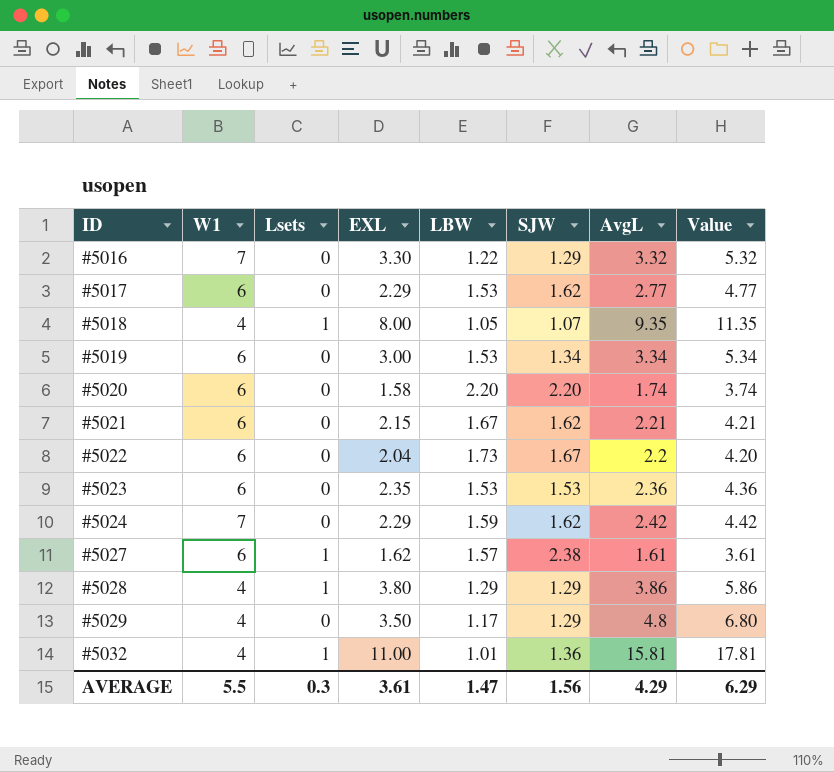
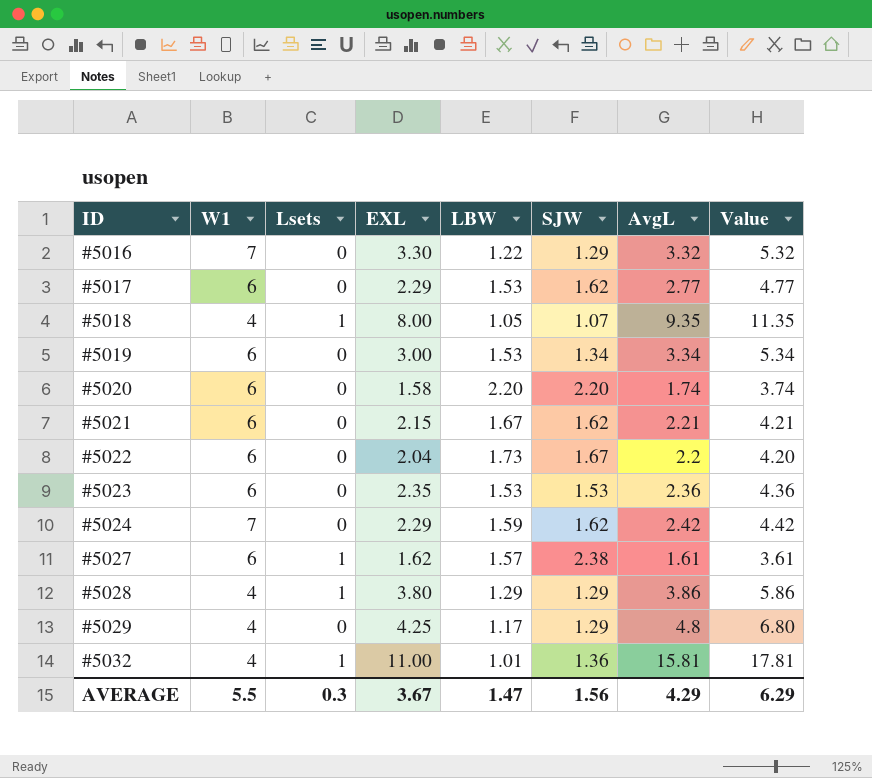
#5029 | EXL: 3.50 -> 4.25
AVERAGE | EXL: 3.61 -> 3.67

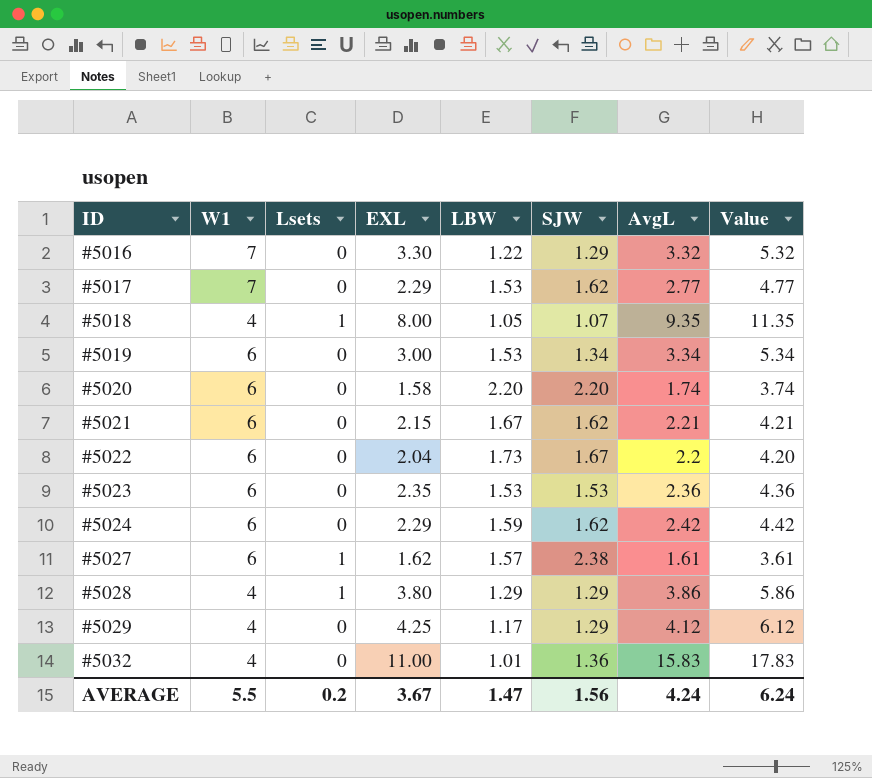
#5017 | W1: 6 -> 7
#5024 | W1: 7 -> 6
#5029 | AvgL: 4.8 -> 4.12
#5029 | Value: 6.80 -> 6.12
#5032 | Lsets: 1 -> 0
#5032 | AvgL: 15.81 -> 15.83
#5032 | Value: 17.81 -> 17.83
AVERAGE | Lsets: 0.3 -> 0.2
AVERAGE | AvgL: 4.29 -> 4.24
AVERAGE | Value: 6.29 -> 6.24

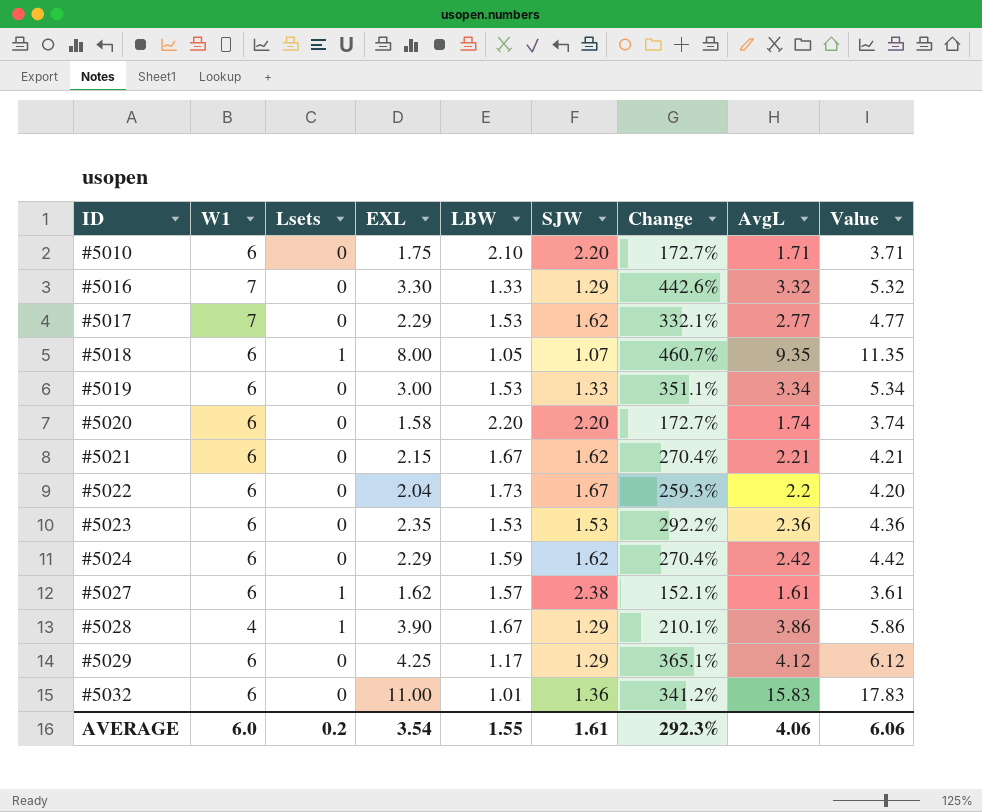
column Change | formula: none -> ([W1] - [SJW]) / [SJW]
row #5010: none -> 6 | 0 | 1.75 | 2.10 | 2.20 | 172.7% | 1.71 | 3.71
#5016 | LBW: 1.22 -> 1.33
#5018 | W1: 4 -> 6
#5019 | SJW: 1.34 -> 1.33
#5028 | EXL: 3.80 -> 3.90
#5028 | LBW: 1.29 -> 1.67
#5029 | W1: 4 -> 6
#5032 | W1: 4 -> 6
AVERAGE | W1: 5.5 -> 6.0
AVERAGE | EXL: 3.67 -> 3.54
AVERAGE | LBW: 1.47 -> 1.55
AVERAGE | SJW: 1.56 -> 1.61
AVERAGE | AvgL: 4.24 -> 4.06
AVERAGE | Value: 6.24 -> 6.06

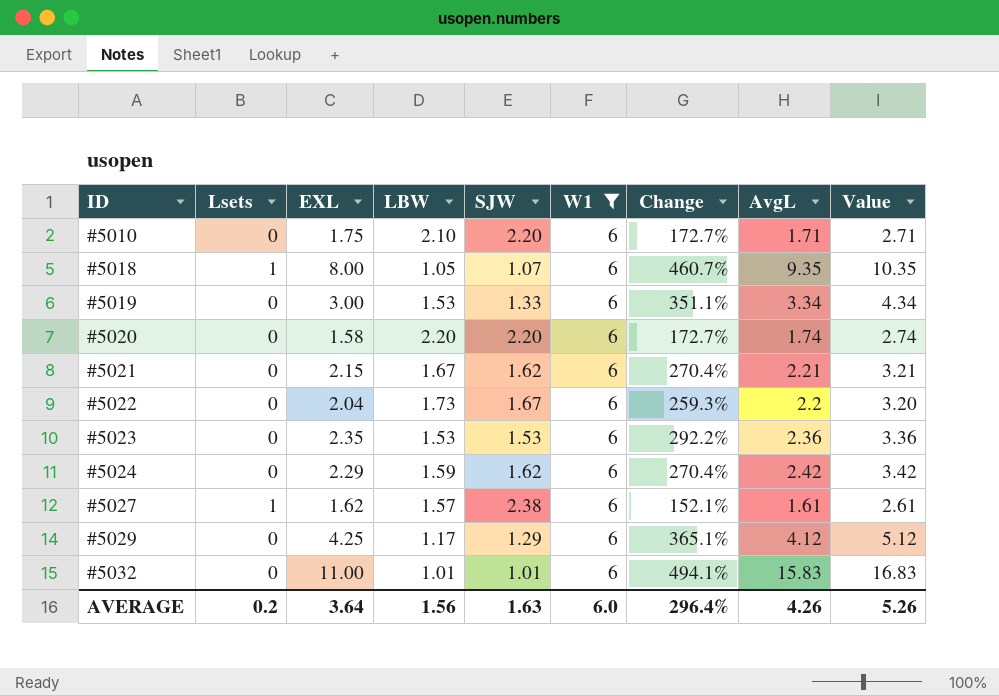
filter: none -> W1 = 6
column W1 | position: 2 -> 6
column Value | formula: [AvgL] + 2 -> [AvgL] + 1
#5032 | SJW: 1.36 -> 1.01
#5032 | Change: 341.2% -> 494.1%
AVERAGE | EXL: 3.54 -> 3.64
AVERAGE | LBW: 1.55 -> 1.56
AVERAGE | SJW: 1.61 -> 1.63
AVERAGE | Change: 292.3% -> 296.4%
AVERAGE | AvgL: 4.06 -> 4.26
AVERAGE | Value: 6.06 -> 5.26

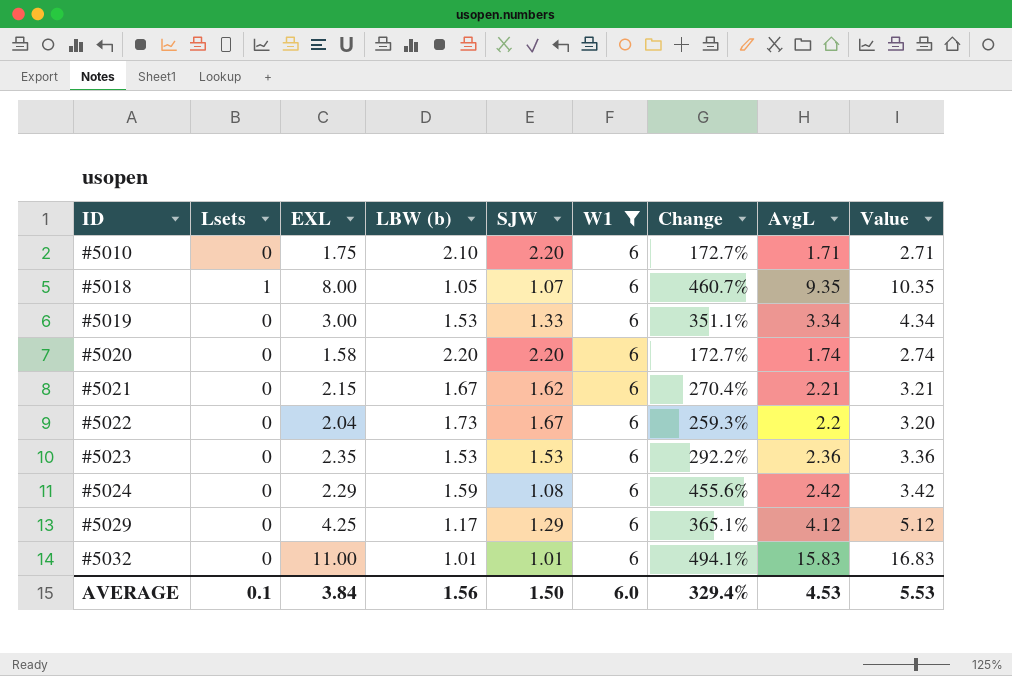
column name: LBW -> LBW (b)
row #5027: 1 | 1.62 | 1.57 | 2.38 | 6 | 152.1% | 1.61 | 2.61 -> none
#5024 | SJW: 1.62 -> 1.08
#5024 | Change: 270.4% -> 455.6%
AVERAGE | Lsets: 0.2 -> 0.1
AVERAGE | EXL: 3.64 -> 3.84
AVERAGE | SJW: 1.63 -> 1.50
AVERAGE | Change: 296.4% -> 329.4%
AVERAGE | AvgL: 4.26 -> 4.53
AVERAGE | Value: 5.26 -> 5.53

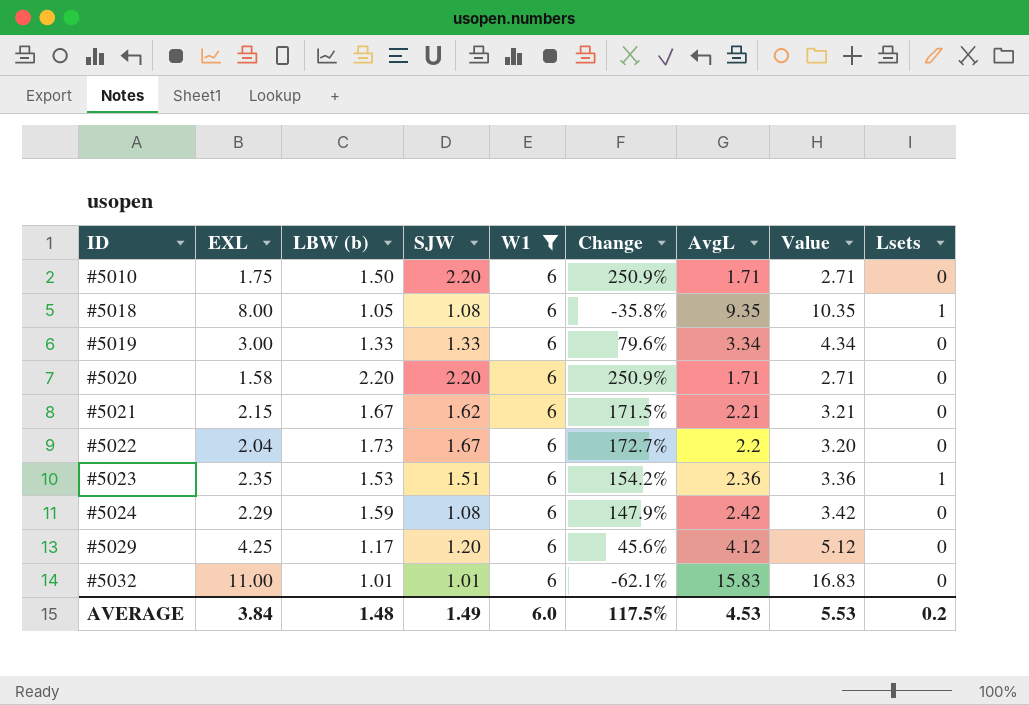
column Change | formula: ([W1] - [SJW]) / [SJW] -> ([W1] - [AvgL]) / [AvgL]
column Lsets | position: 2 -> 9
#5010 | LBW (b): 2.10 -> 1.50
#5018 | SJW: 1.07 -> 1.08
#5019 | LBW (b): 1.53 -> 1.33
#5020 | AvgL: 1.74 -> 1.71
#5020 | Value: 2.74 -> 2.71
#5023 | SJW: 1.53 -> 1.51
#5023 | Lsets: 0 -> 1
#5029 | SJW: 1.29 -> 1.20
AVERAGE | LBW (b): 1.56 -> 1.48
AVERAGE | SJW: 1.50 -> 1.49
AVERAGE | Change: 329.4% -> 117.5%
AVERAGE | Lsets: 0.1 -> 0.2

